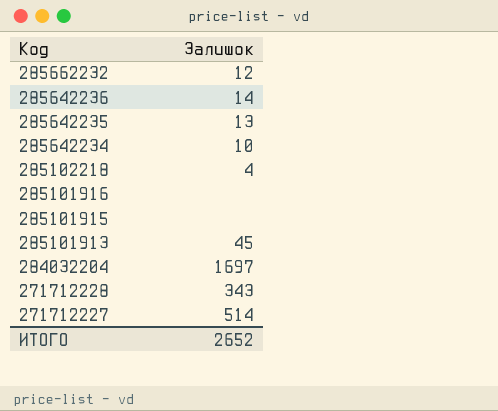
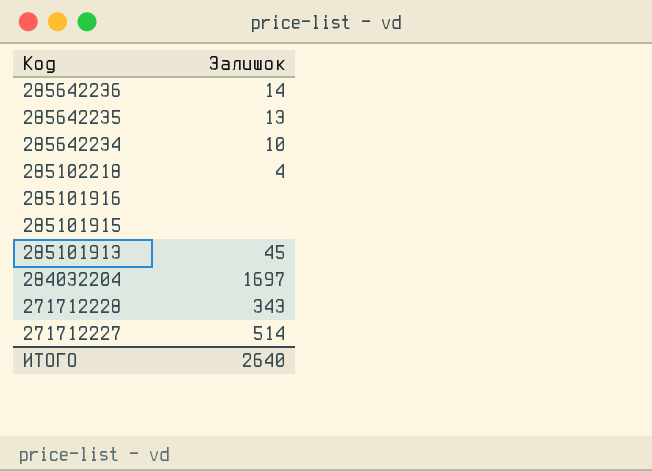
row 285662232: 12 -> none
ИТОГО | Залишок: 2652 -> 2640

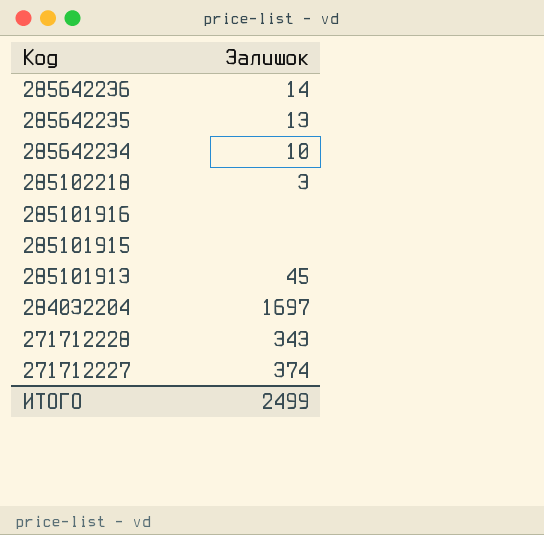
285102218 | Залишок: 4 -> 3
271712227 | Залишок: 514 -> 374
ИТОГО | Залишок: 2640 -> 2499

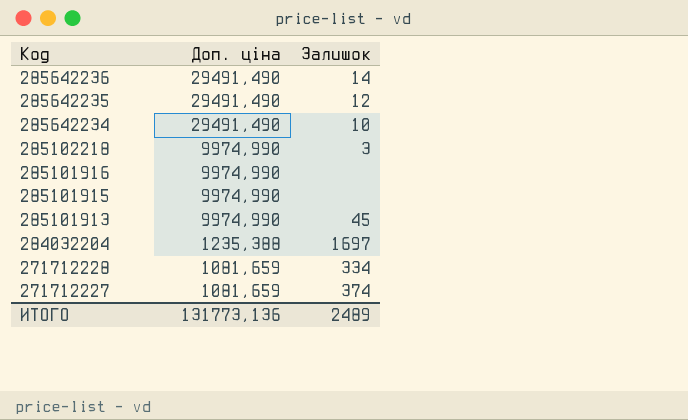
column Доп. ціна | position: none -> 2
285642235 | Залишок: 13 -> 12
271712228 | Залишок: 343 -> 334
ИТОГО | Залишок: 2499 -> 2489

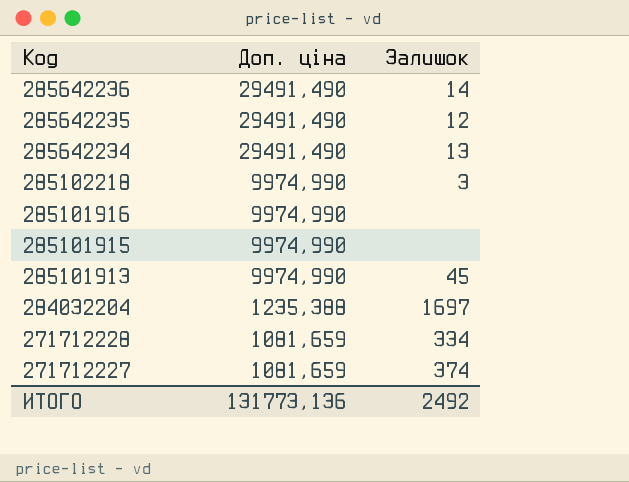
285642234 | Залишок: 10 -> 13
ИТОГО | Залишок: 2489 -> 2492

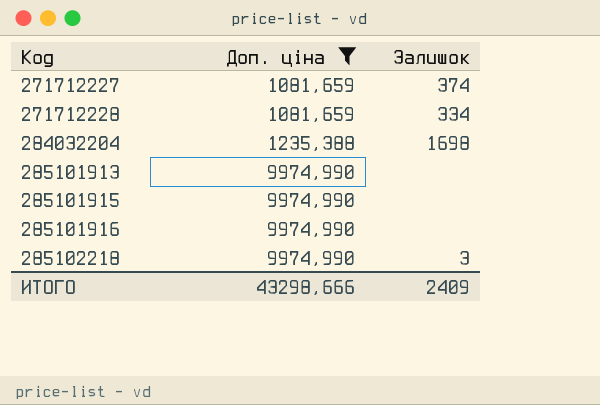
filter: none -> Доп. ціна != 29491,490
row order: Код descending -> Код ascending
284032204 | Залишок: 1697 -> 1698
285101913 | Залишок: 45 -> none
ИТОГО | Доп. ціна: 131773,136 -> 43298,666
ИТОГО | Залишок: 2492 -> 2409

